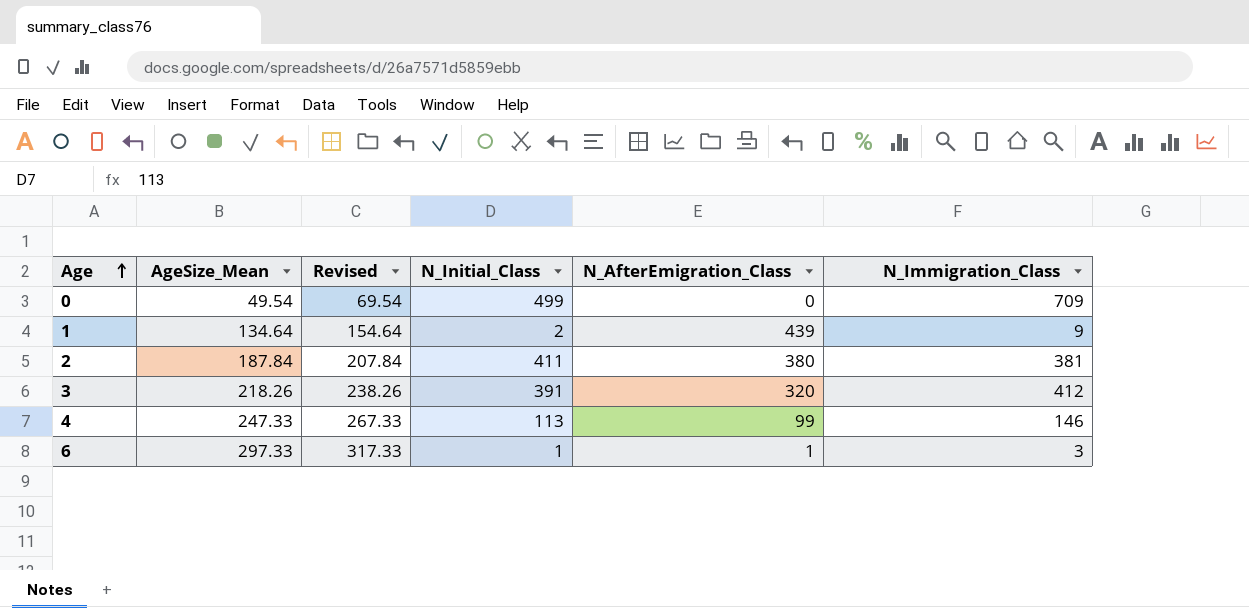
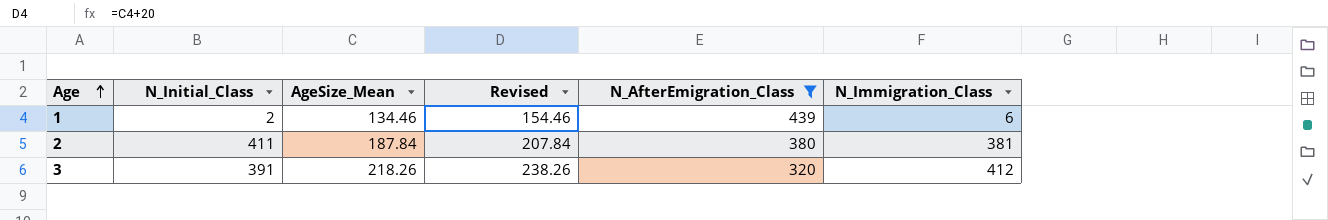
filter: none -> N_AfterEmigration_Class >= 320
column N_Initial_Class | position: 4 -> 2
1 | AgeSize_Mean: 134.64 -> 134.46
1 | Revised: 154.64 -> 154.46
1 | N_Immigration_Class: 9 -> 6

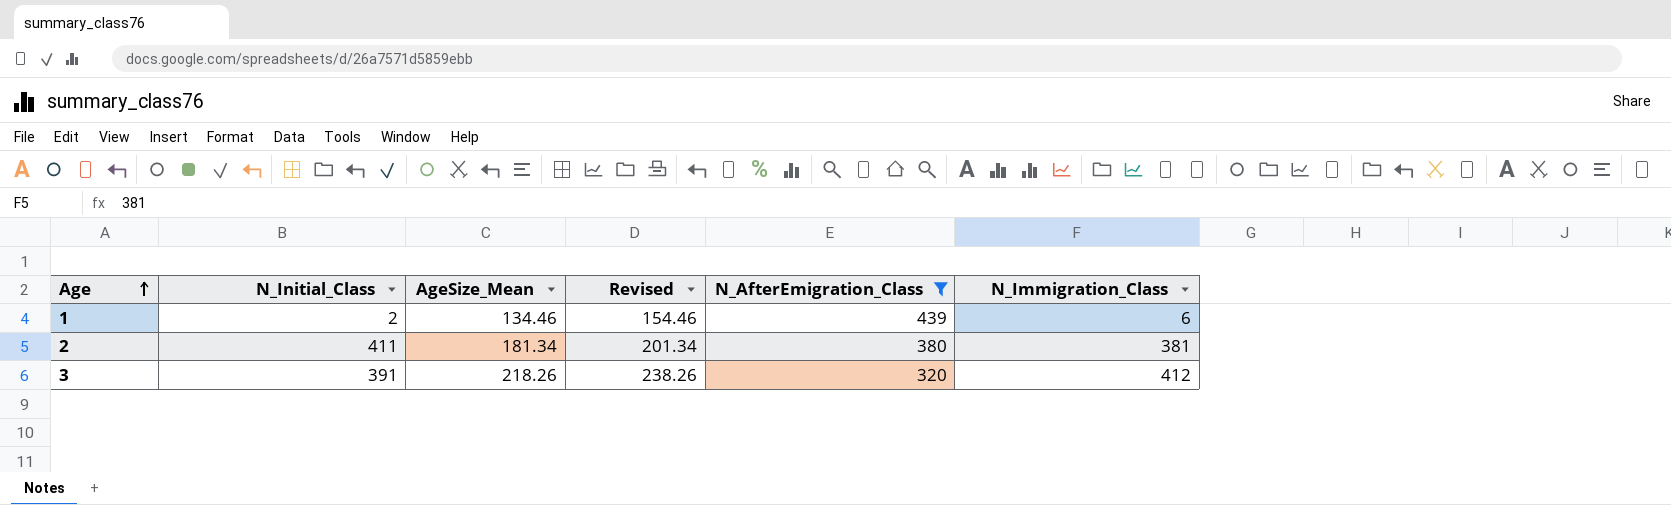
2 | AgeSize_Mean: 187.84 -> 181.34
2 | Revised: 207.84 -> 201.34

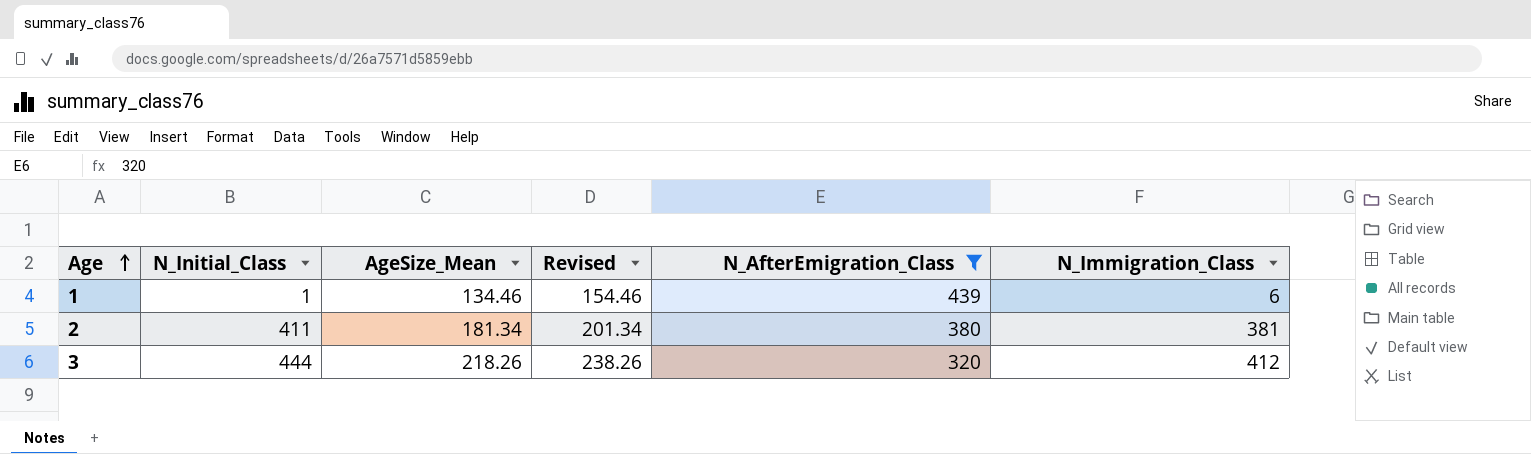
1 | N_Initial_Class: 2 -> 1
3 | N_Initial_Class: 391 -> 444

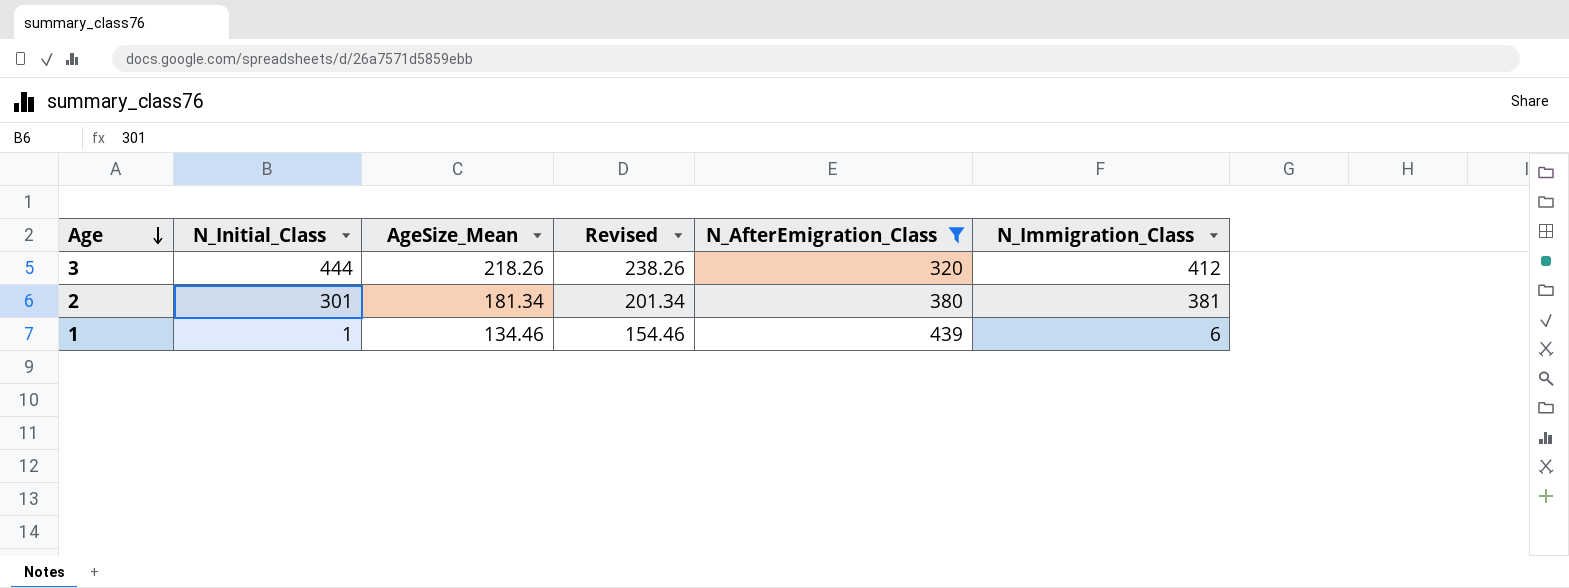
row order: Age ascending -> Age descending
2 | N_Initial_Class: 411 -> 301

